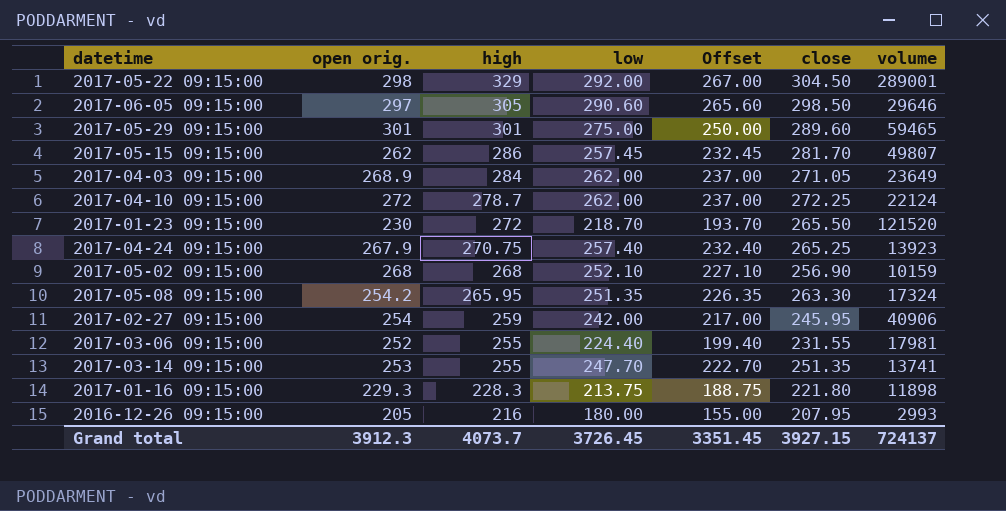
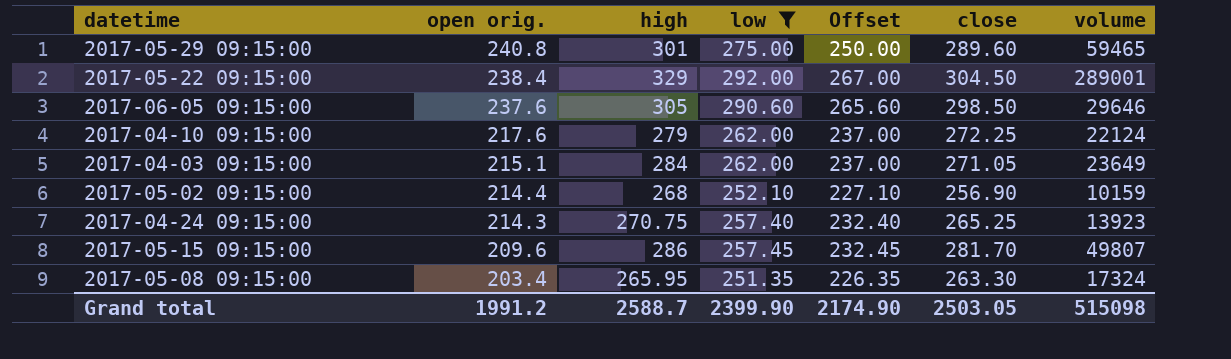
filter: none -> low >= 251.35
row order: high descending -> open orig. descending
2017-05-29 09:15:00 | open orig.: 301 -> 240.8
2017-05-22 09:15:00 | open orig.: 298 -> 238.4
2017-06-05 09:15:00 | open orig.: 297 -> 237.6
2017-04-10 09:15:00 | open orig.: 272 -> 217.6
2017-04-10 09:15:00 | high: 278.7 -> 279
2017-04-03 09:15:00 | open orig.: 268.9 -> 215.1
2017-05-02 09:15:00 | open orig.: 268 -> 214.4
2017-04-24 09:15:00 | open orig.: 267.9 -> 214.3
2017-05-15 09:15:00 | open orig.: 262 -> 209.6
2017-05-08 09:15:00 | open orig.: 254.2 -> 203.4
Grand total | open orig.: 3912.3 -> 1991.2
Grand total | high: 4073.7 -> 2588.7
Grand total | low: 3726.45 -> 2399.90
Grand total | Offset: 3351.45 -> 2174.90
Grand total | close: 3927.15 -> 2503.05
Grand total | volume: 724137 -> 515098

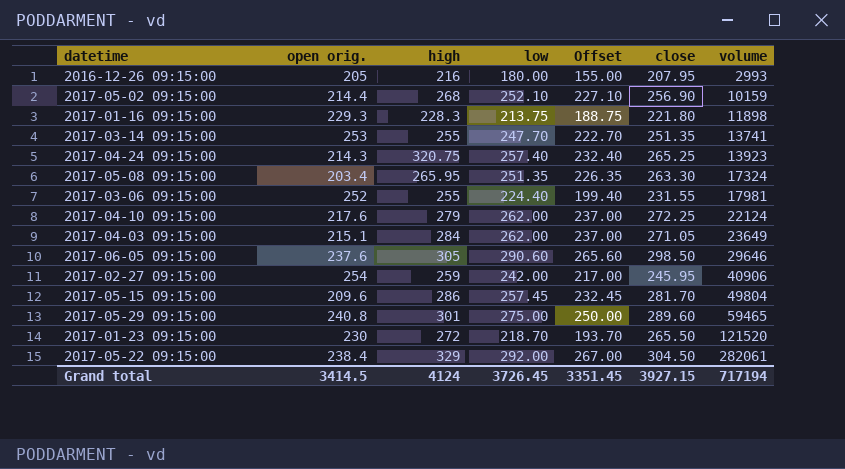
filter: low >= 251.35 -> none
row order: open orig. descending -> volume ascending
2017-04-24 09:15:00 | high: 270.75 -> 320.75
2017-05-15 09:15:00 | volume: 49807 -> 49804
2017-05-22 09:15:00 | volume: 289001 -> 282061
Grand total | open orig.: 1991.2 -> 3414.5
Grand total | high: 2588.7 -> 4124
Grand total | low: 2399.90 -> 3726.45
Grand total | Offset: 2174.90 -> 3351.45
Grand total | close: 2503.05 -> 3927.15
Grand total | volume: 515098 -> 717194

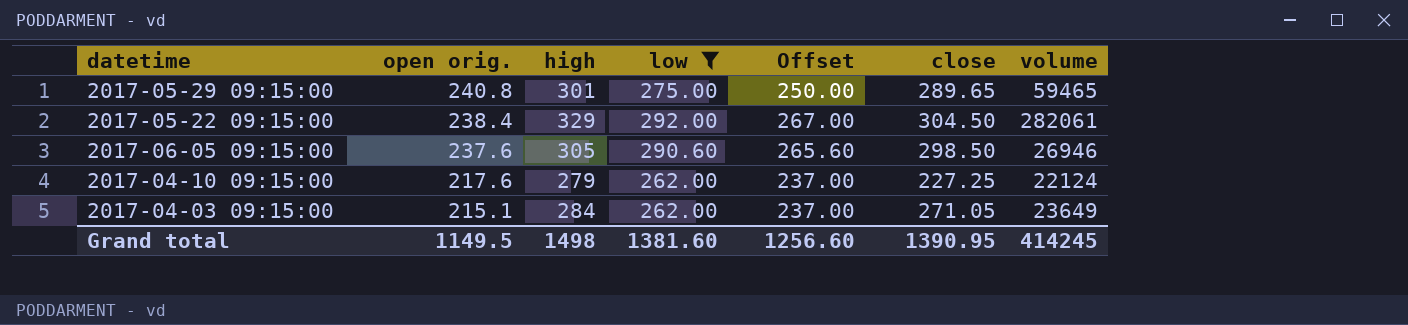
filter: none -> low >= 262.00
row order: volume ascending -> open orig. descending
2017-05-29 09:15:00 | close: 289.60 -> 289.65
2017-06-05 09:15:00 | volume: 29646 -> 26946
2017-04-10 09:15:00 | close: 272.25 -> 227.25
Grand total | open orig.: 3414.5 -> 1149.5
Grand total | high: 4124 -> 1498
Grand total | low: 3726.45 -> 1381.60
Grand total | Offset: 3351.45 -> 1256.60
Grand total | close: 3927.15 -> 1390.95
Grand total | volume: 717194 -> 414245

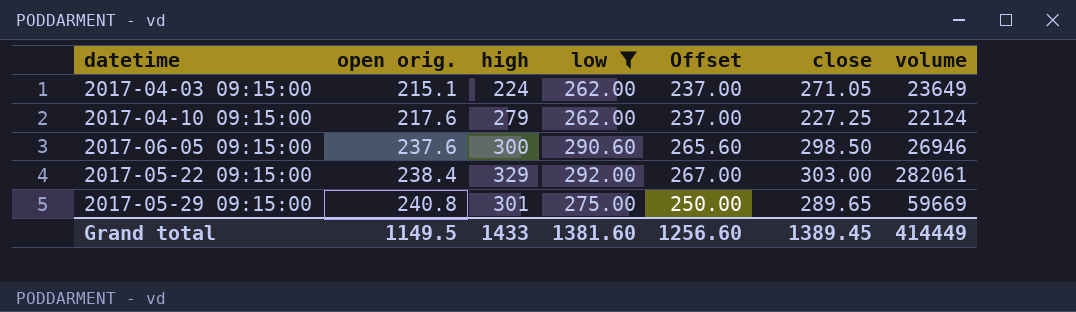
row order: open orig. descending -> open orig. ascending
2017-04-03 09:15:00 | high: 284 -> 224
2017-06-05 09:15:00 | high: 305 -> 300
2017-05-22 09:15:00 | close: 304.50 -> 303.00
2017-05-29 09:15:00 | volume: 59465 -> 59669
Grand total | high: 1498 -> 1433
Grand total | close: 1390.95 -> 1389.45
Grand total | volume: 414245 -> 414449

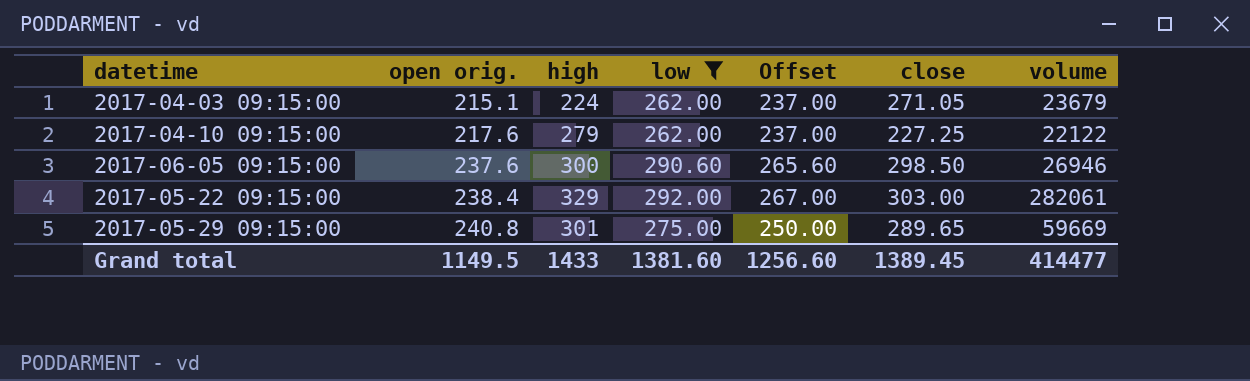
2017-04-03 09:15:00 | volume: 23649 -> 23679
2017-04-10 09:15:00 | volume: 22124 -> 22122
Grand total | volume: 414449 -> 414477

